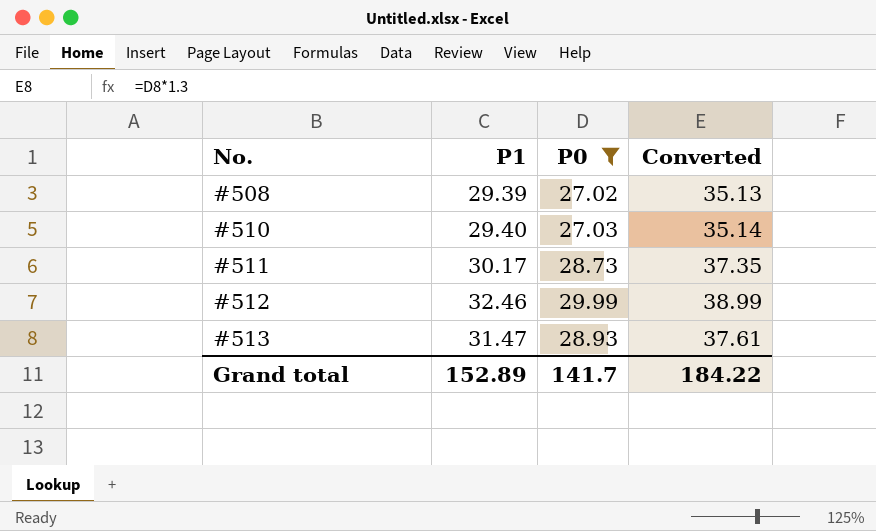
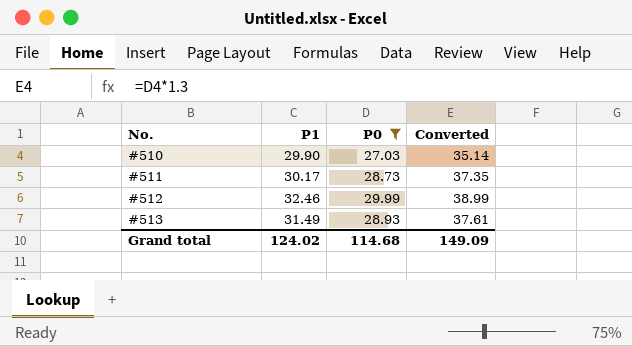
row #508: 29.39 | 27.02 | 35.13 -> none
#510 | P1: 29.40 -> 29.90
#513 | P1: 31.47 -> 31.49
Grand total | P1: 152.89 -> 124.02
Grand total | P0: 141.7 -> 114.68
Grand total | Converted: 184.22 -> 149.09

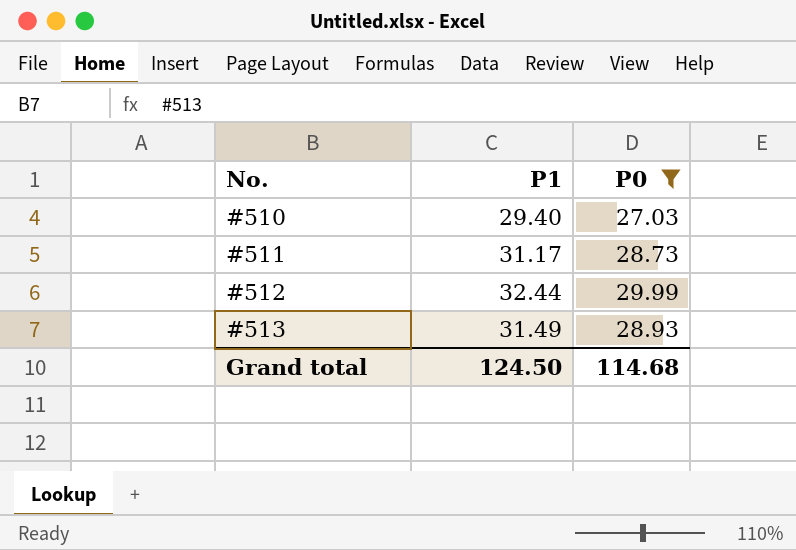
column Converted | formula: [P0] * 1.3 -> none
#510 | P1: 29.90 -> 29.40
#511 | P1: 30.17 -> 31.17
#512 | P1: 32.46 -> 32.44
Grand total | P1: 124.02 -> 124.50

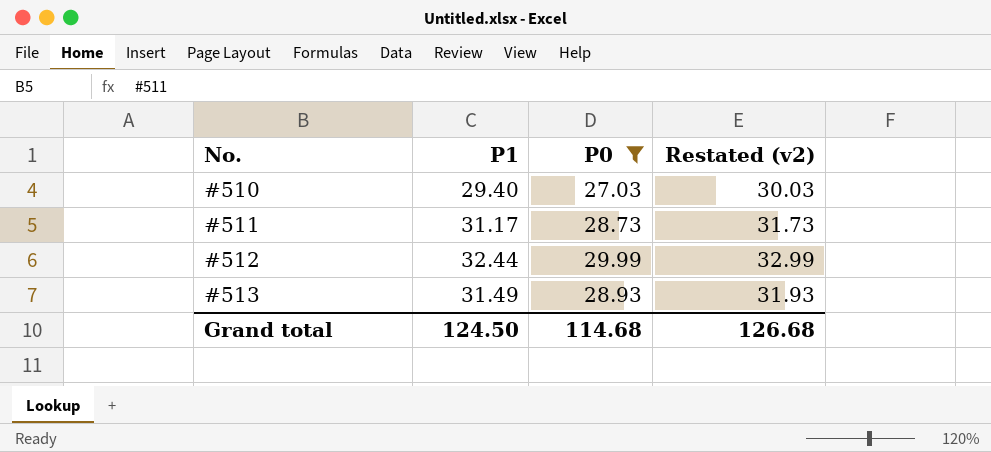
column Restated (v2) | formula: none -> [P0] + 3

